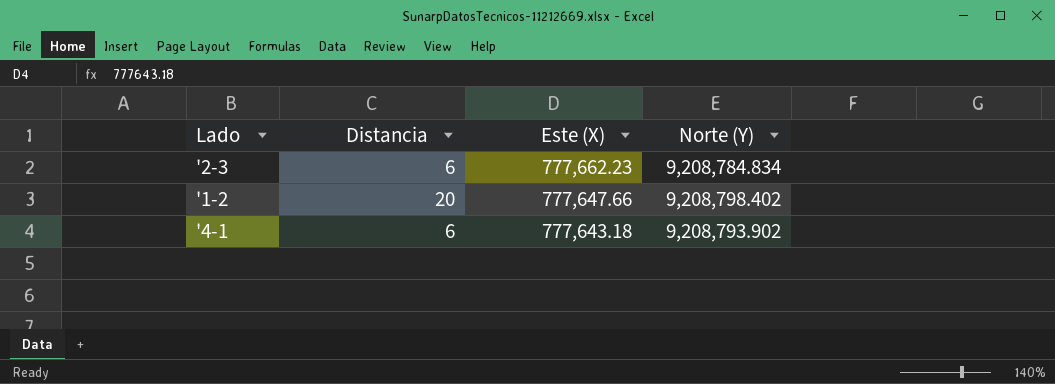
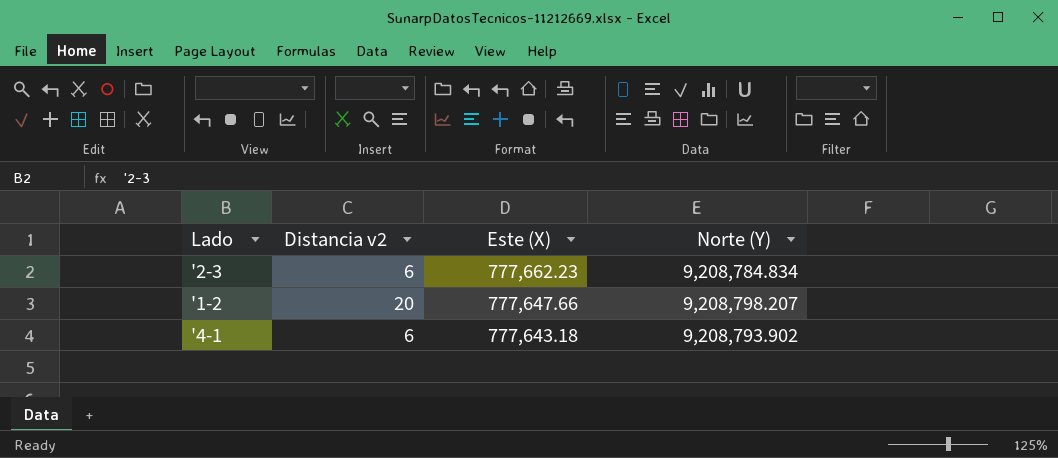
column name: Distancia -> Distancia v2
'1-2 | Norte (Y): 9,208,798.402 -> 9,208,798.207

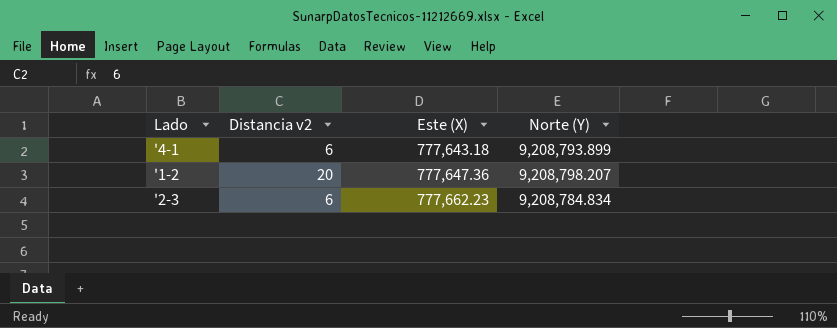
row order: Este (X) descending -> Este (X) ascending
'4-1 | Norte (Y): 9,208,793.902 -> 9,208,793.899
'1-2 | Este (X): 777,647.66 -> 777,647.36

